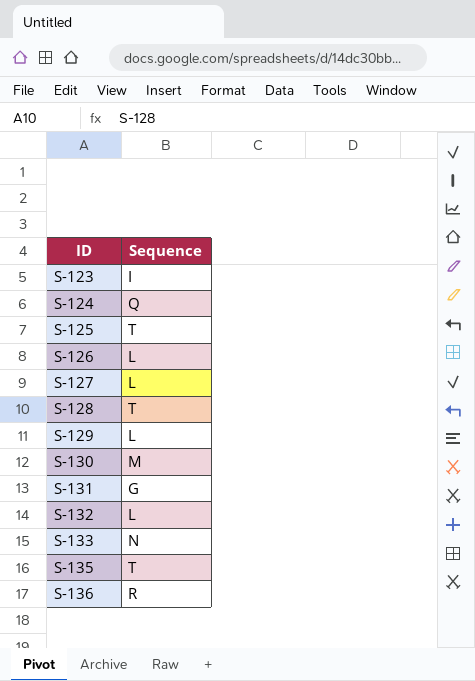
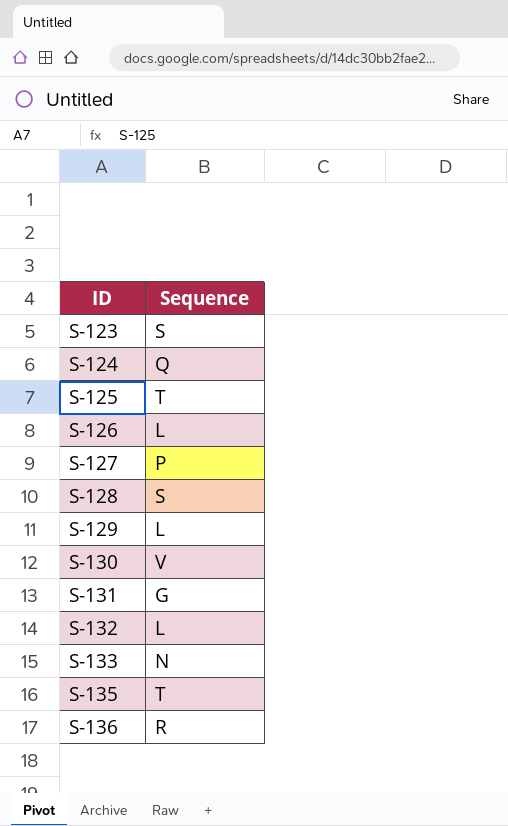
S-123 | Sequence: I -> S
S-127 | Sequence: L -> P
S-128 | Sequence: T -> S
S-130 | Sequence: M -> V

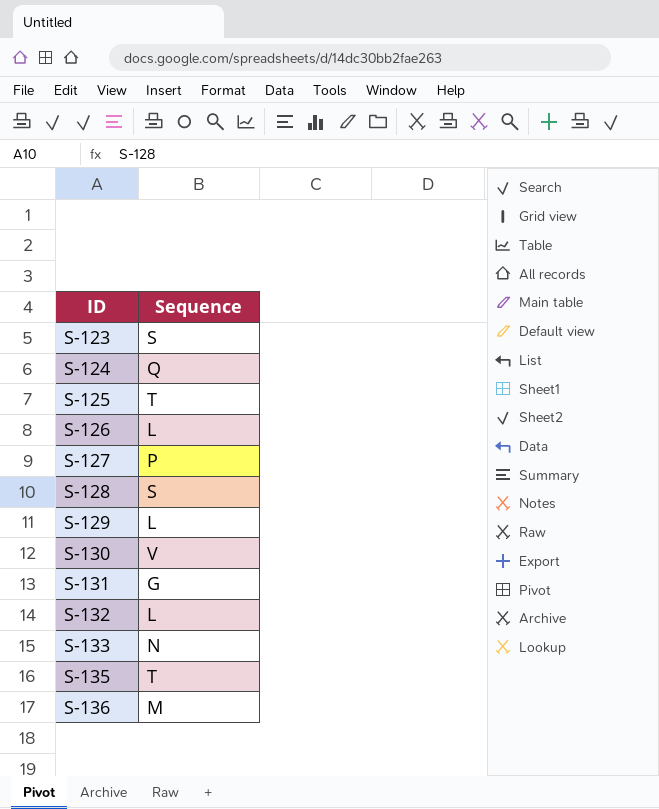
S-136 | Sequence: R -> M

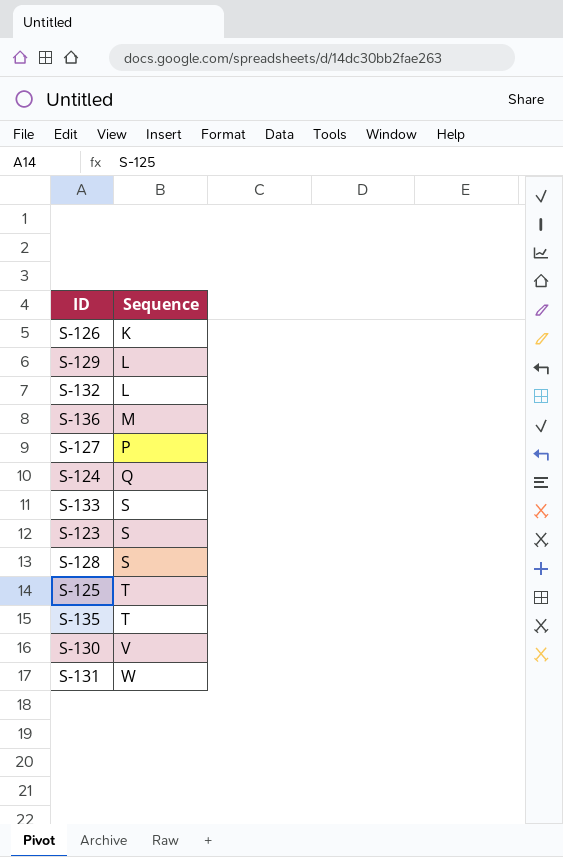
row order: ID ascending -> Sequence ascending
S-126 | Sequence: L -> K
S-133 | Sequence: N -> S
S-131 | Sequence: G -> W

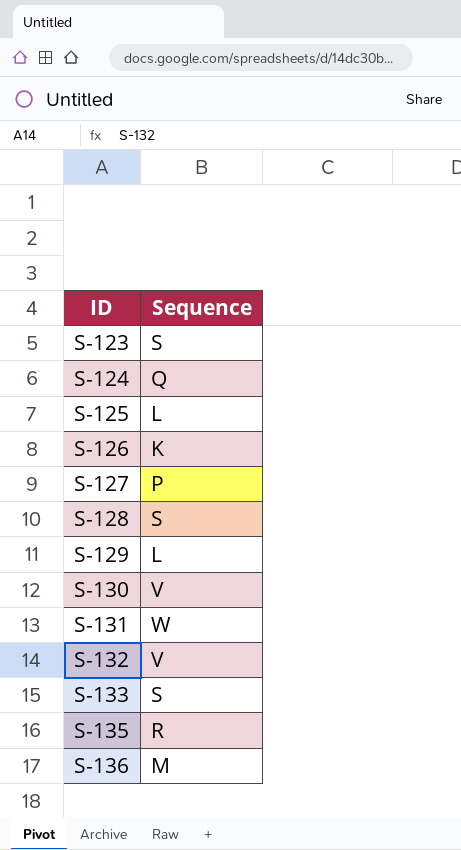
row order: Sequence ascending -> ID ascending
S-125 | Sequence: T -> L
S-132 | Sequence: L -> V
S-135 | Sequence: T -> R

